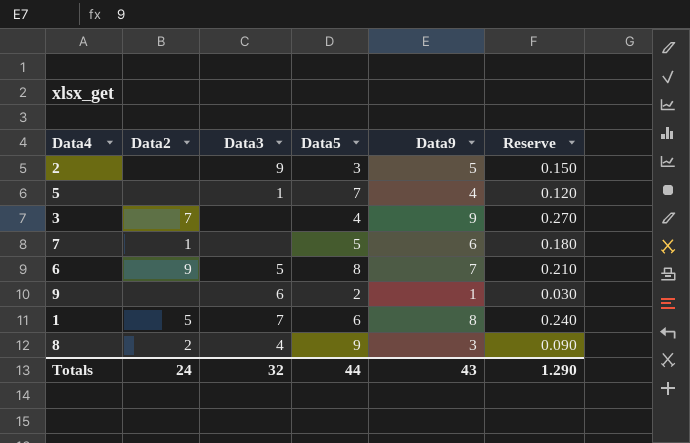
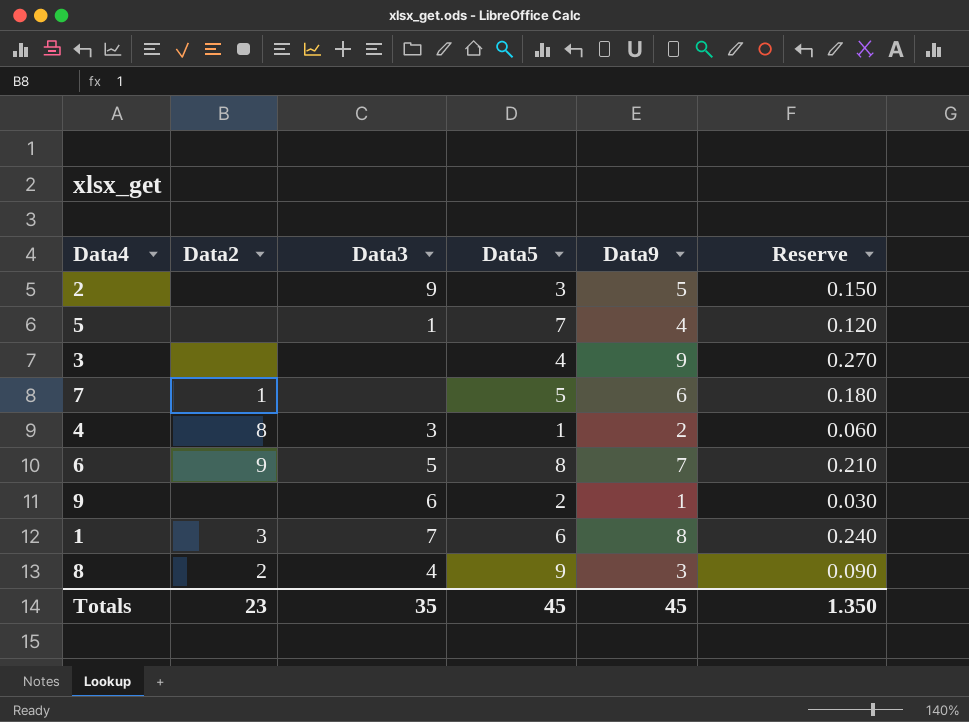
3 | Data2: 7 -> none
row 4: none -> 8 | 3 | 1 | 2 | 0.060
1 | Data2: 5 -> 3
Totals | Data2: 24 -> 23
Totals | Data3: 32 -> 35
Totals | Data5: 44 -> 45
Totals | Data9: 43 -> 45
Totals | Reserve: 1.290 -> 1.350

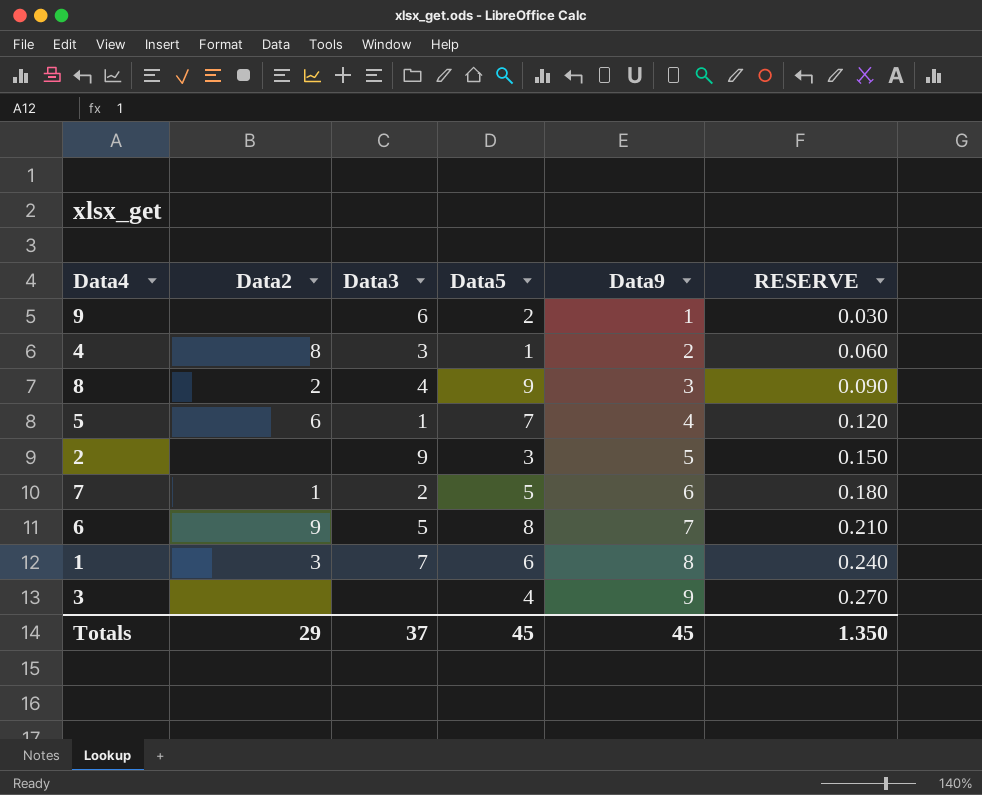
row order: none -> Data9 ascending
column name: Reserve -> RESERVE
5 | Data2: none -> 6
7 | Data3: none -> 2
Totals | Data2: 23 -> 29
Totals | Data3: 35 -> 37

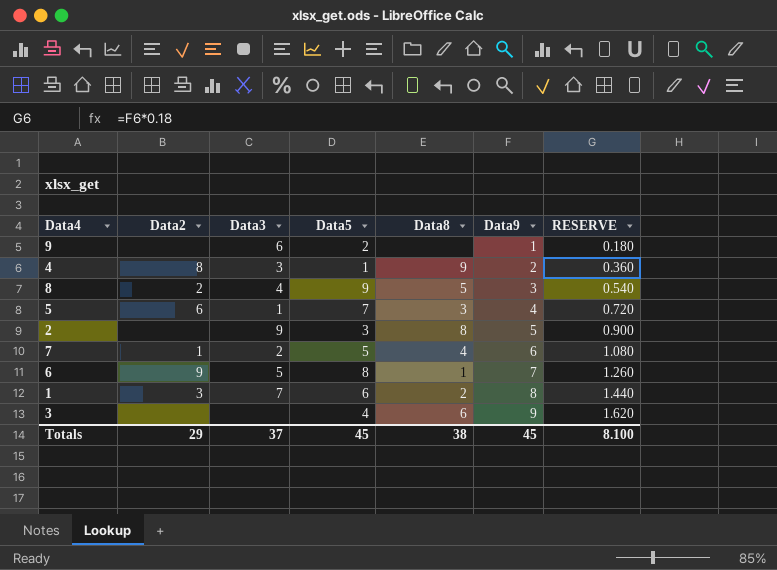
column Data8 | position: none -> 5
column RESERVE | formula: [Data9] * 0.03 -> [Data9] * 0.18
Totals | RESERVE: 1.350 -> 8.100

